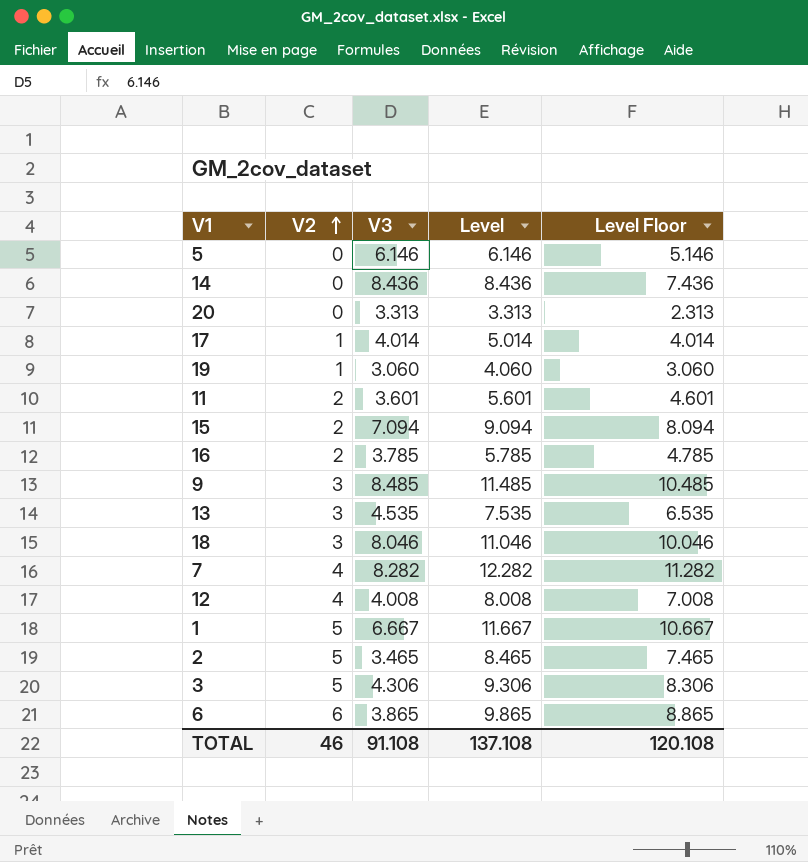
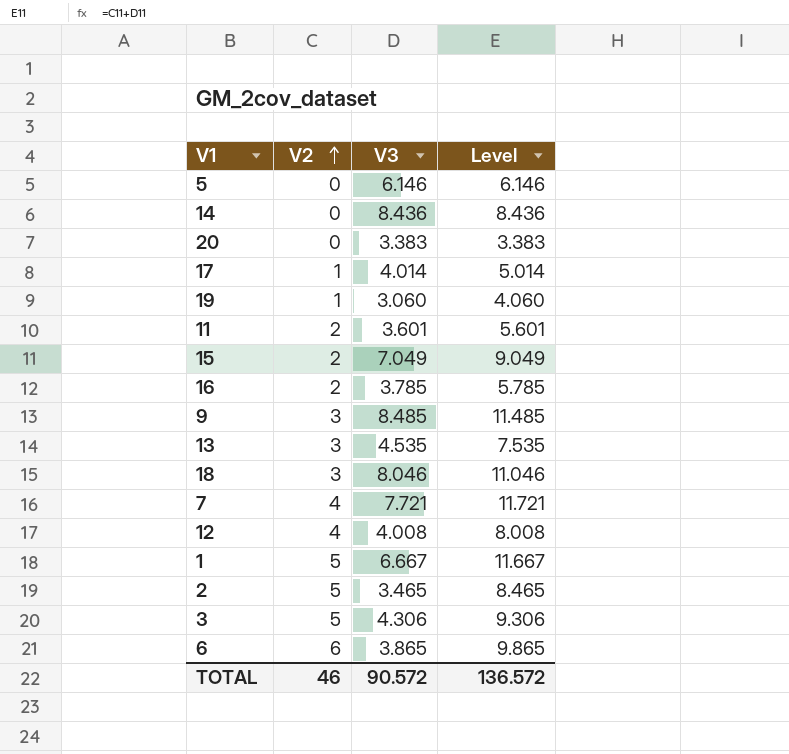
column Level Floor | formula: [Level] - 1 -> none
20 | V3: 3.313 -> 3.383
20 | Level: 3.313 -> 3.383
15 | V3: 7.094 -> 7.049
15 | Level: 9.094 -> 9.049
7 | V3: 8.282 -> 7.721
7 | Level: 12.282 -> 11.721
TOTAL | V3: 91.108 -> 90.572
TOTAL | Level: 137.108 -> 136.572

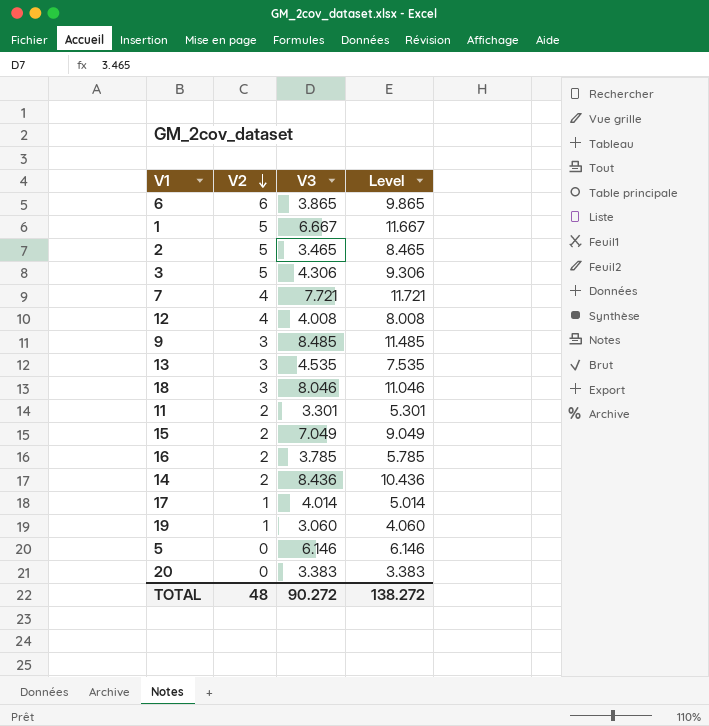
row order: V2 ascending -> V2 descending
11 | V3: 3.601 -> 3.301
11 | Level: 5.601 -> 5.301
14 | V2: 0 -> 2
14 | Level: 8.436 -> 10.436
TOTAL | V2: 46 -> 48
TOTAL | V3: 90.572 -> 90.272
TOTAL | Level: 136.572 -> 138.272

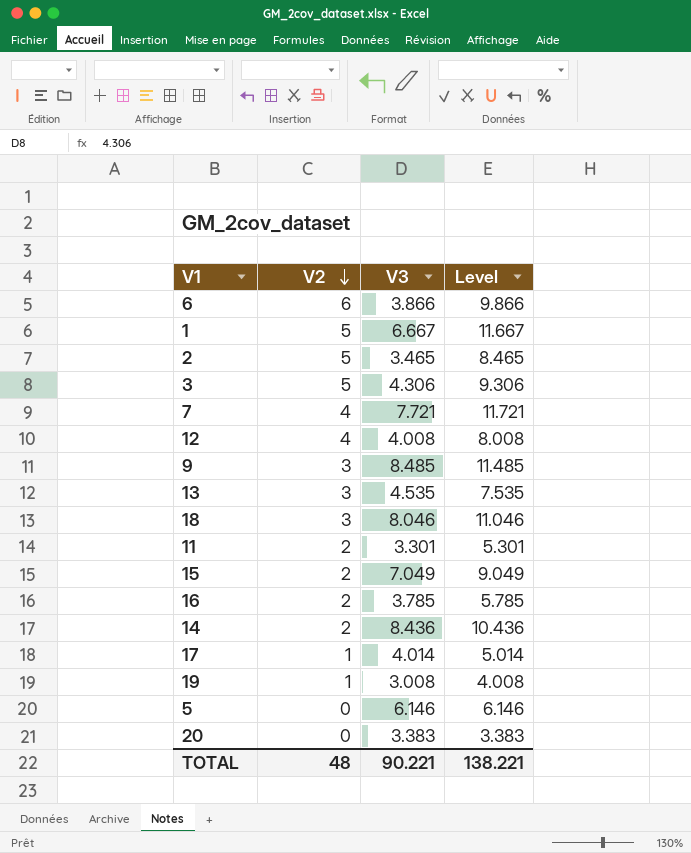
6 | V3: 3.865 -> 3.866
6 | Level: 9.865 -> 9.866
19 | V3: 3.060 -> 3.008
19 | Level: 4.060 -> 4.008
TOTAL | V3: 90.272 -> 90.221
TOTAL | Level: 138.272 -> 138.221

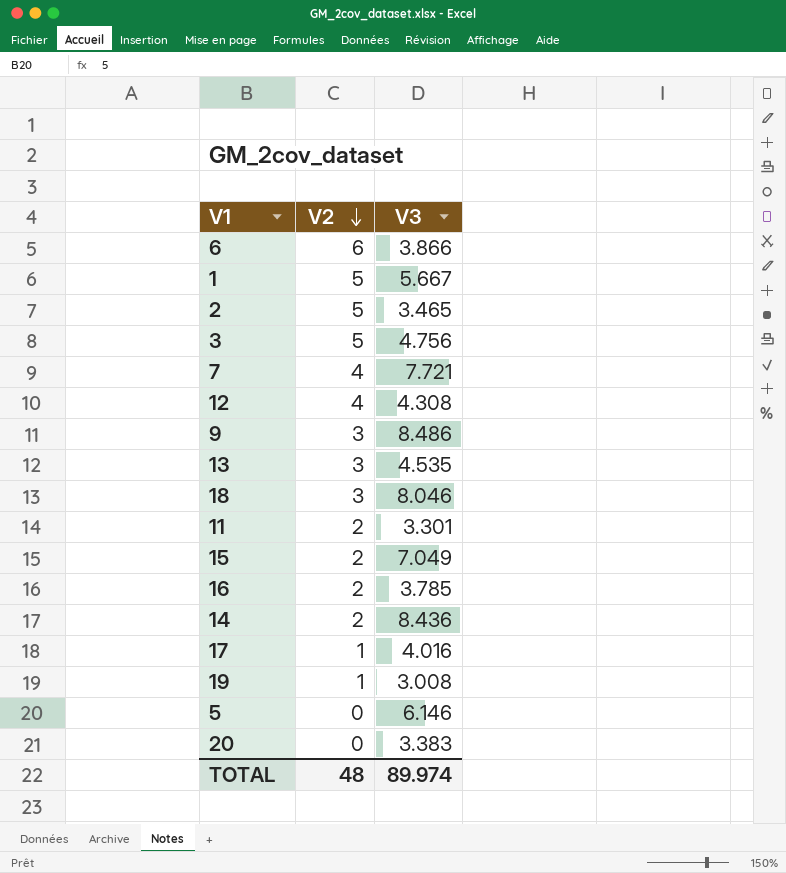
column Level | formula: [V2] + [V3] -> none
1 | V3: 6.667 -> 5.667
3 | V3: 4.306 -> 4.756
12 | V3: 4.008 -> 4.308
9 | V3: 8.485 -> 8.486
17 | V3: 4.014 -> 4.016
TOTAL | V3: 90.221 -> 89.974

